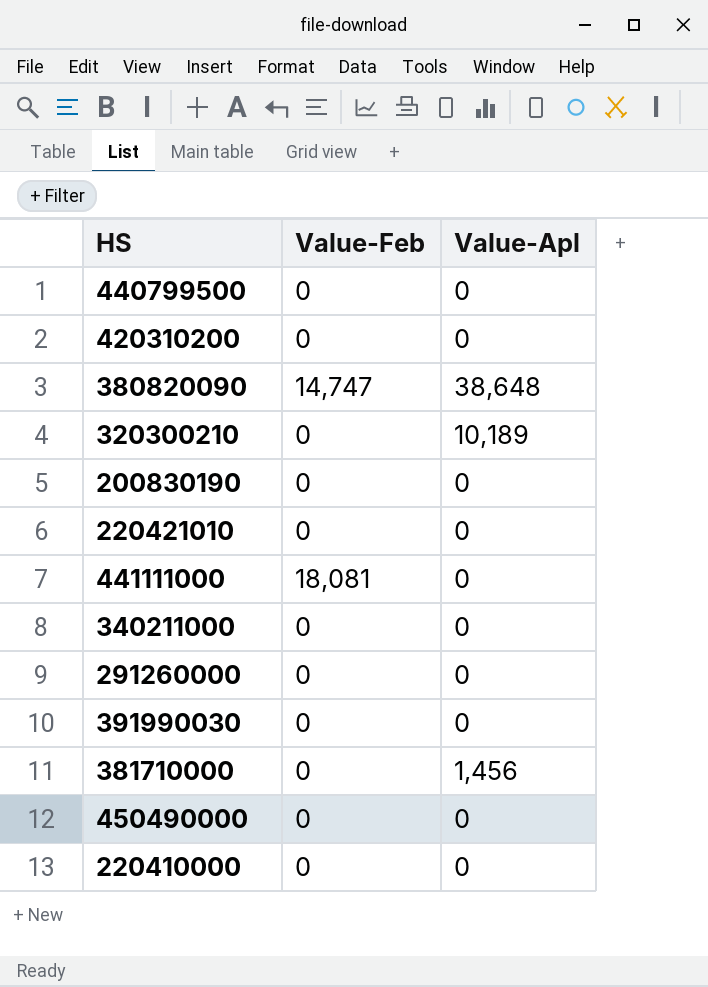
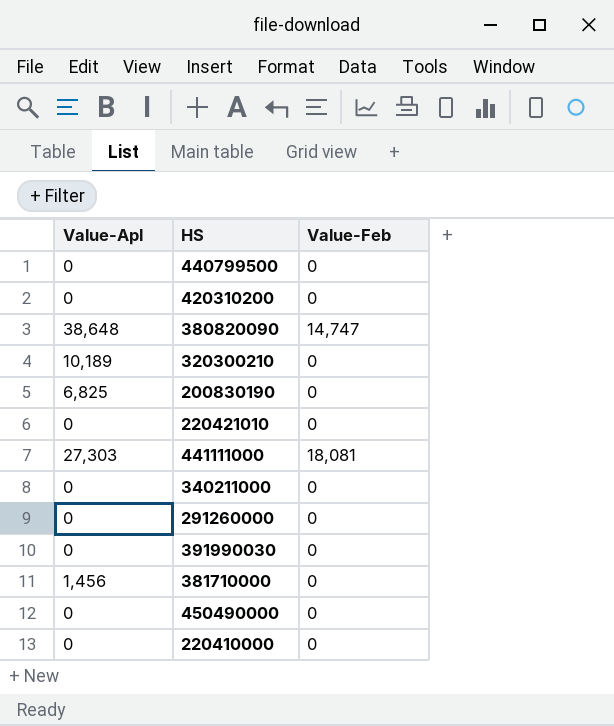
column Value-Apl | position: 3 -> 1
200830190 | Value-Apl: 0 -> 6,825
441111000 | Value-Apl: 0 -> 27,303

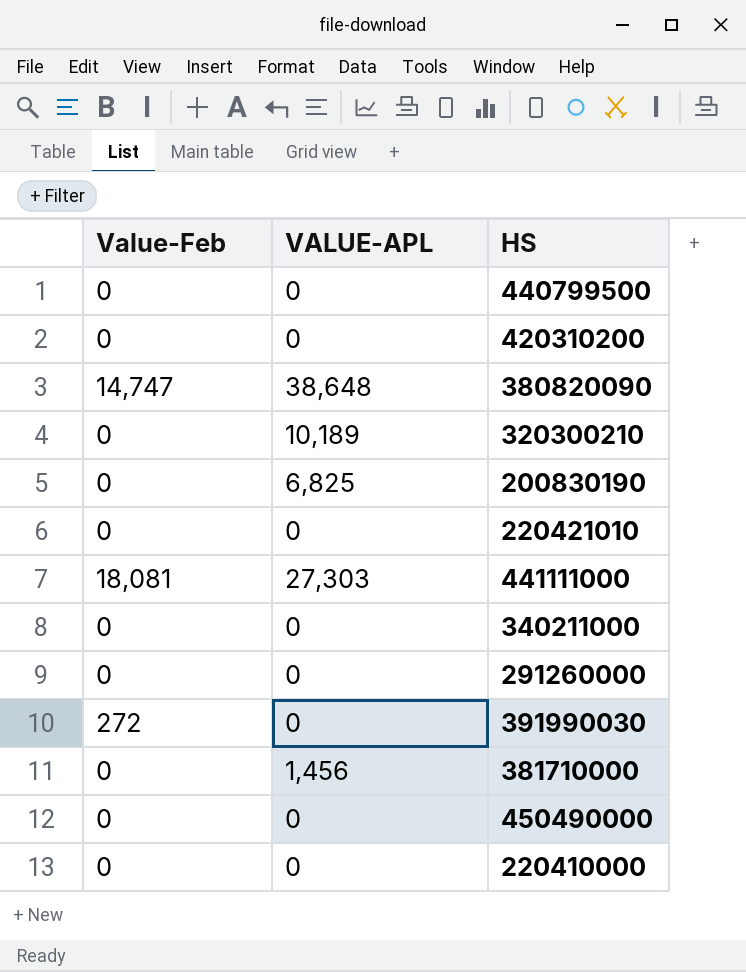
column Value-Feb | position: 3 -> 1
column name: Value-Apl -> VALUE-APL
391990030 | Value-Feb: 0 -> 272

